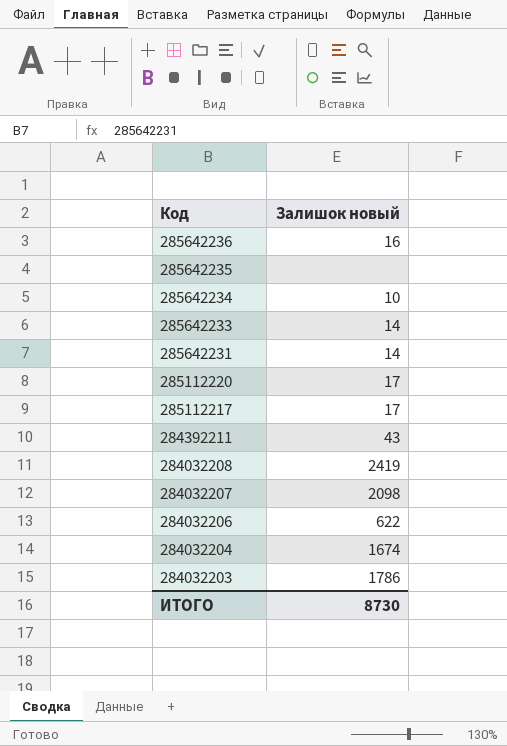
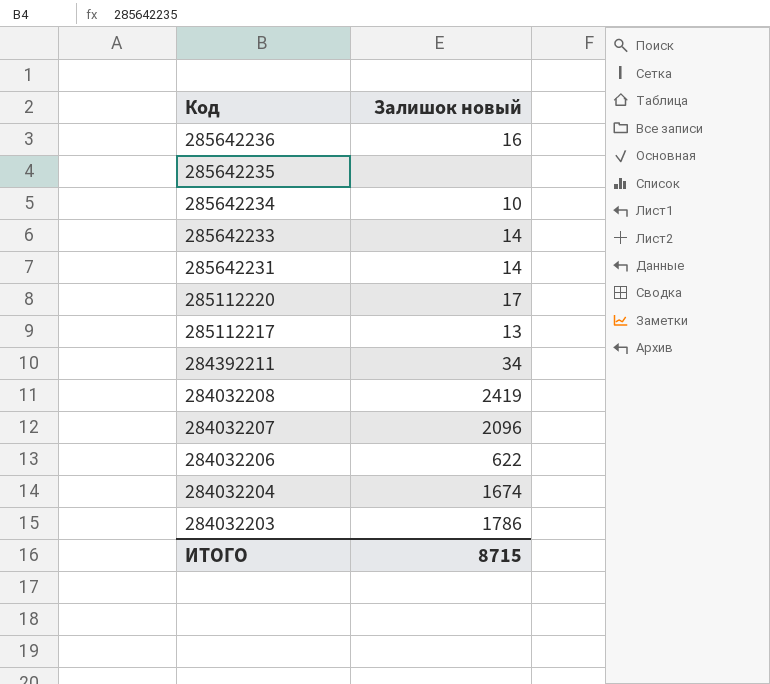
285112217 | Залишок новый: 17 -> 13
284392211 | Залишок новый: 43 -> 34
284032207 | Залишок новый: 2098 -> 2096
ИТОГО | Залишок новый: 8730 -> 8715

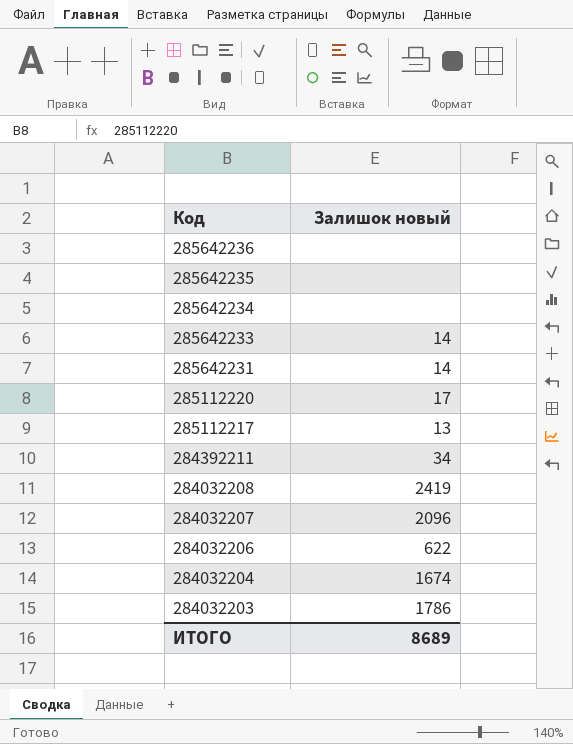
285642236 | Залишок новый: 16 -> none
285642234 | Залишок новый: 10 -> none
ИТОГО | Залишок новый: 8715 -> 8689

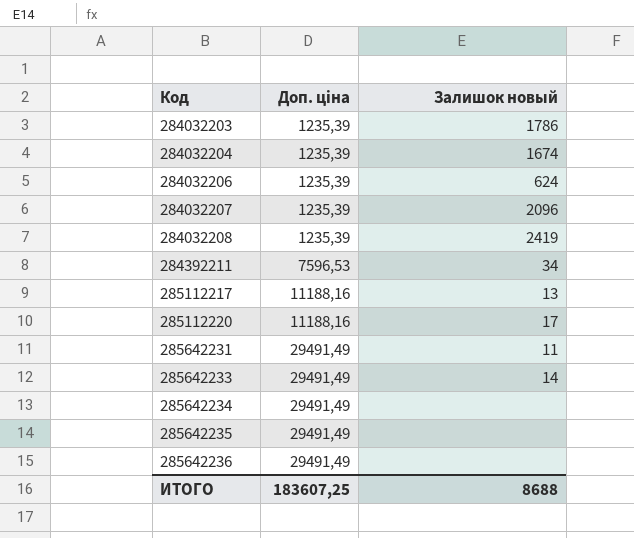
row order: Код descending -> Код ascending
column Доп. ціна | position: none -> 2
284032206 | Залишок новый: 622 -> 624
285642231 | Залишок новый: 14 -> 11
ИТОГО | Залишок новый: 8689 -> 8688

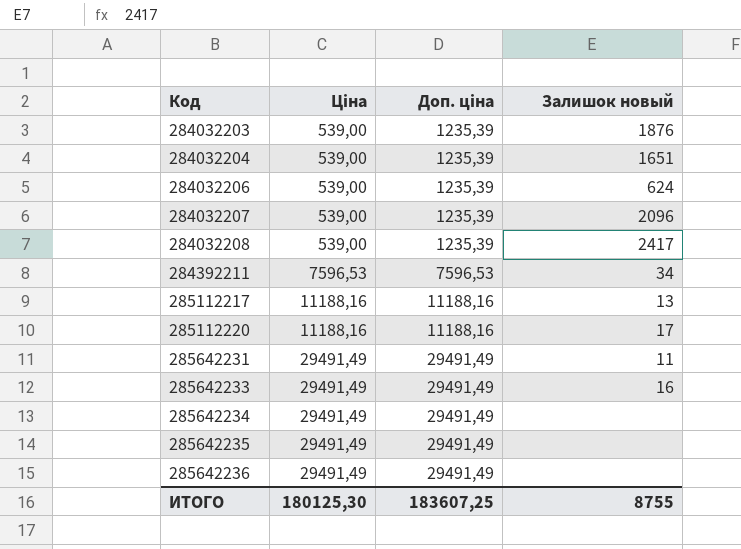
column Ціна | position: none -> 2
284032203 | Залишок новый: 1786 -> 1876
284032204 | Залишок новый: 1674 -> 1651
284032208 | Залишок новый: 2419 -> 2417
285642233 | Залишок новый: 14 -> 16
ИТОГО | Залишок новый: 8688 -> 8755

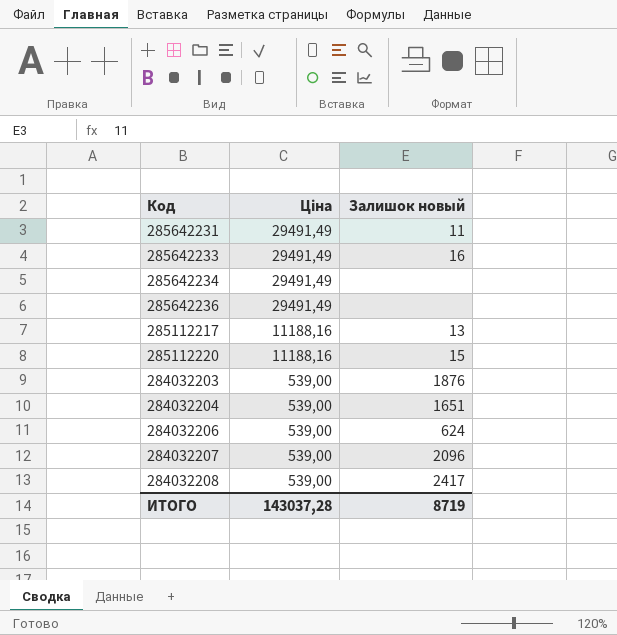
row order: Код ascending -> Ціна descending
column Доп. ціна | position: 3 -> none
row 284392211: 7596,53 | 7596,53 | 34 -> none
row 285642235: 29491,49 | 29491,49 | none -> none
285112220 | Залишок новый: 17 -> 15
ИТОГО | Ціна: 180125,30 -> 143037,28
ИТОГО | Залишок новый: 8755 -> 8719

